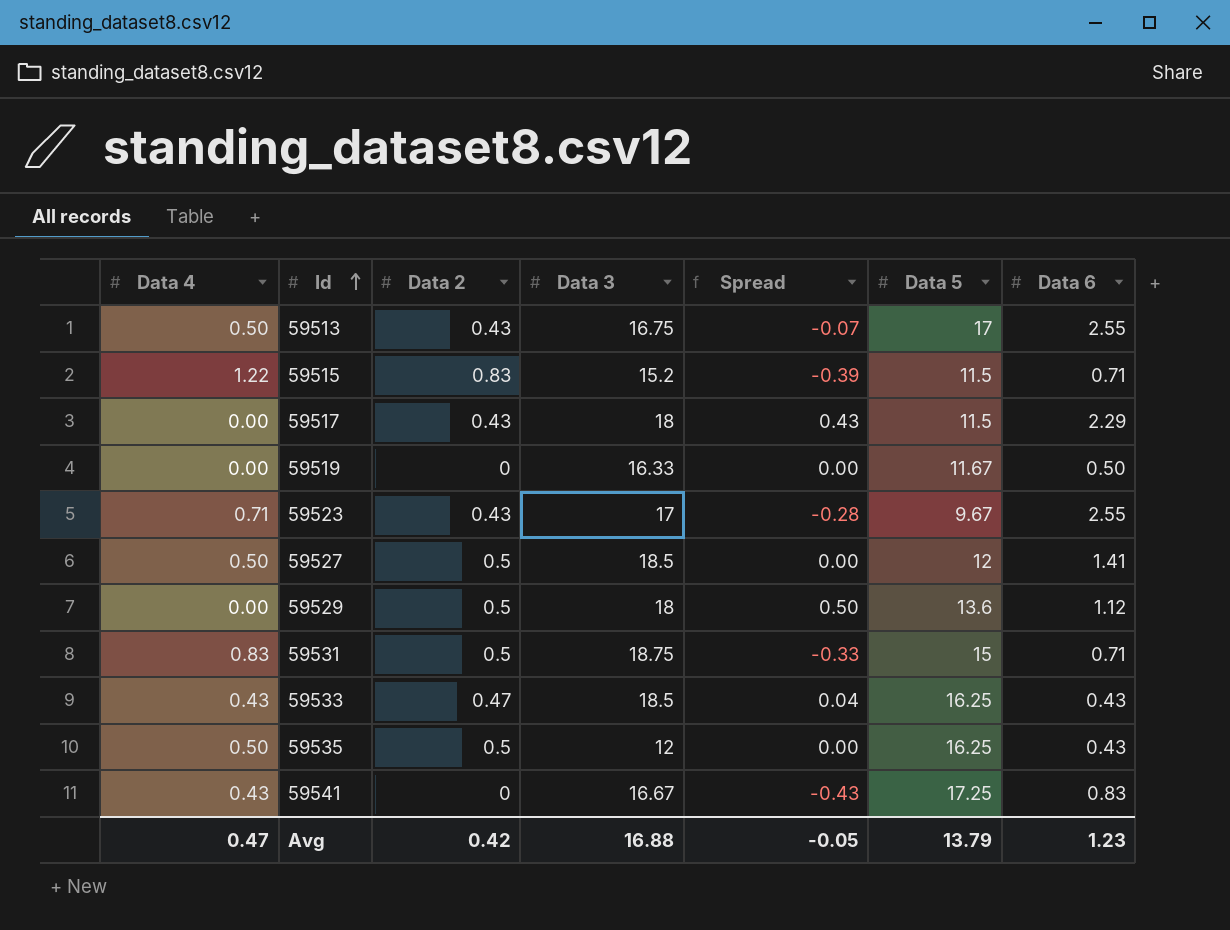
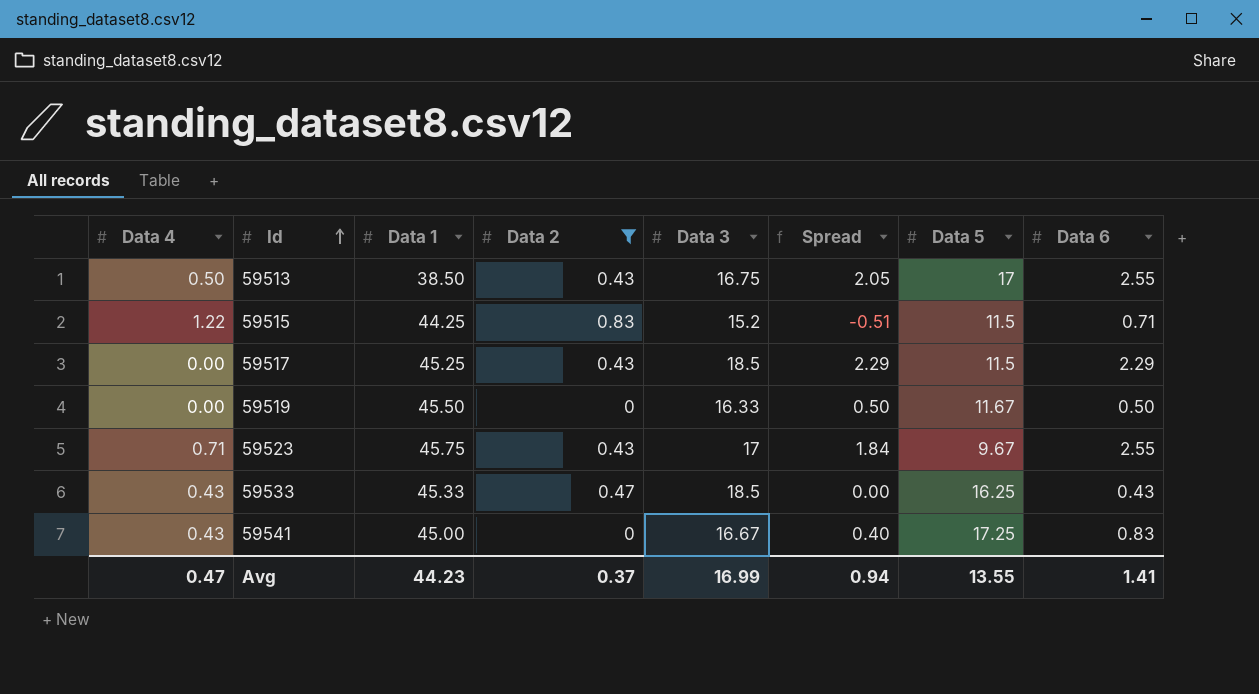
filter: none -> Data 2 != 0.5
column Data 1 | position: none -> 3
column Spread | formula: [Data 2] - [Data 4] -> [Data 6] - [Data 4]
59517 | Data 3: 18 -> 18.5
Avg | Data 2: 0.42 -> 0.37
Avg | Data 3: 16.88 -> 16.99
Avg | Spread: -0.05 -> 0.94
Avg | Data 5: 13.79 -> 13.55
Avg | Data 6: 1.23 -> 1.41

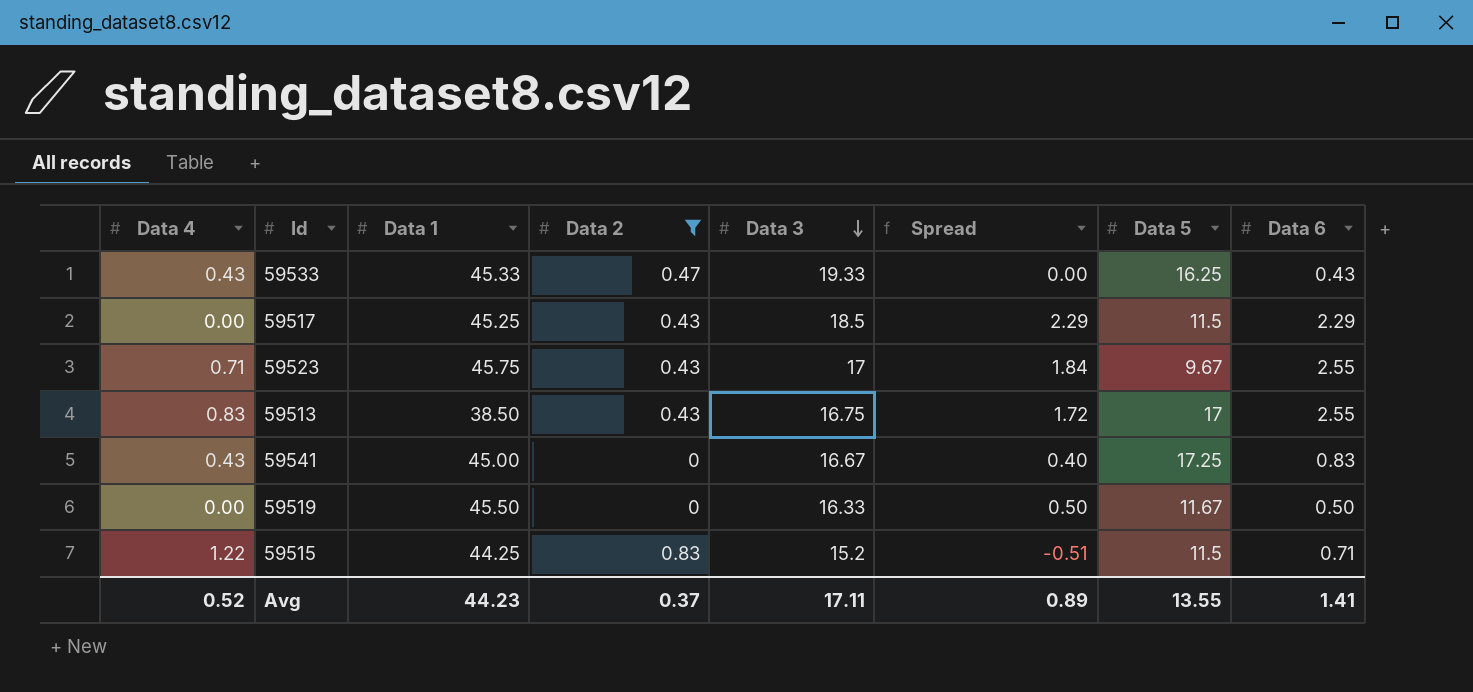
row order: Id ascending -> Data 3 descending
59533 | Data 3: 18.5 -> 19.33
59513 | Data 4: 0.50 -> 0.83
59513 | Spread: 2.05 -> 1.72
Avg | Data 4: 0.47 -> 0.52
Avg | Data 3: 16.99 -> 17.11
Avg | Spread: 0.94 -> 0.89

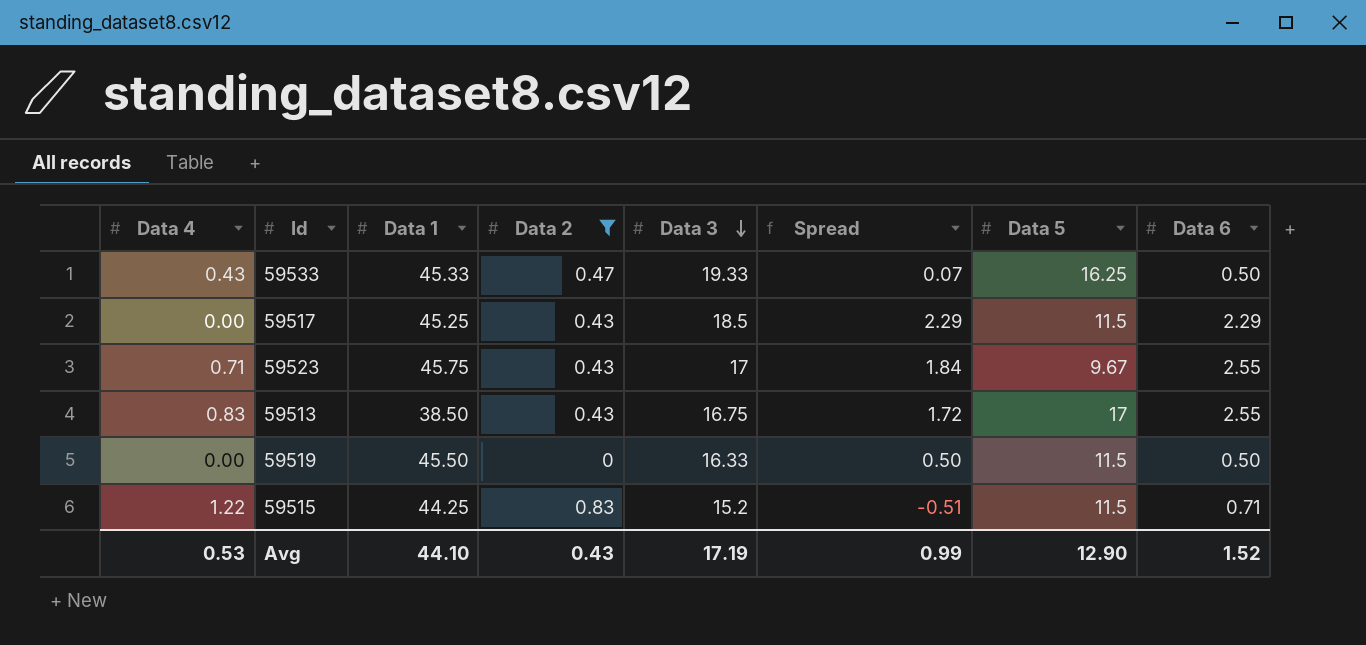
row 59541: 0.43 | 45.00 | 0 | 16.67 | 0.40 | 17.25 | 0.83 -> none
59533 | Spread: 0.00 -> 0.07
59533 | Data 6: 0.43 -> 0.50
59519 | Data 5: 11.67 -> 11.5
Avg | Data 4: 0.52 -> 0.53
Avg | Data 1: 44.23 -> 44.10
Avg | Data 2: 0.37 -> 0.43
Avg | Data 3: 17.11 -> 17.19
Avg | Spread: 0.89 -> 0.99
Avg | Data 5: 13.55 -> 12.90
Avg | Data 6: 1.41 -> 1.52

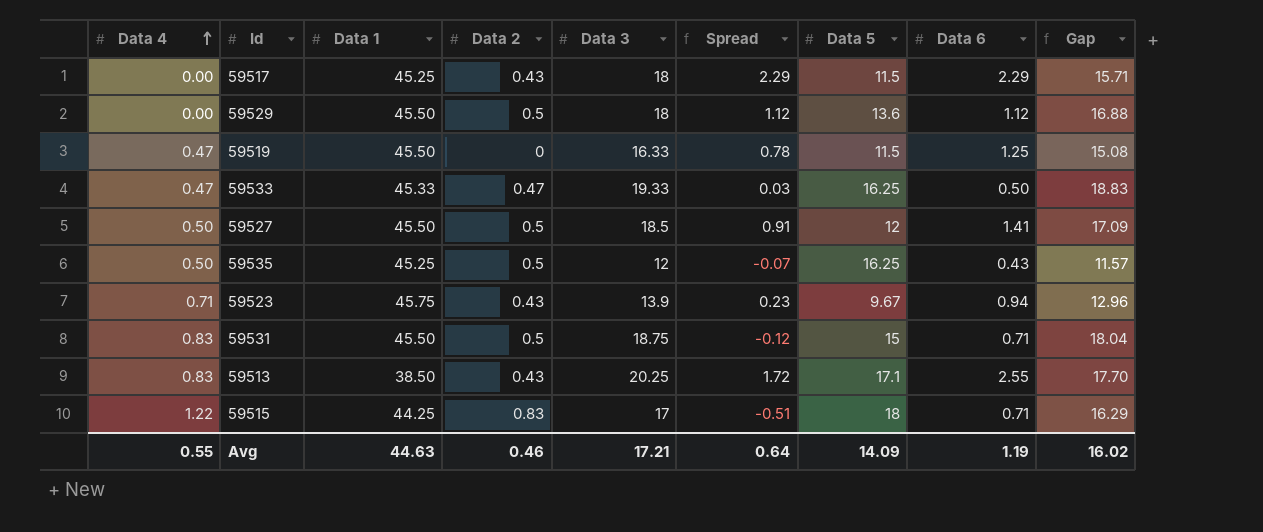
filter: Data 2 != 0.5 -> none
row order: Data 3 descending -> Data 4 ascending
column Gap | formula: none -> [Data 3] - [Data 6]
59517 | Data 3: 18.5 -> 18
59519 | Data 4: 0.00 -> 0.47
59519 | Spread: 0.50 -> 0.78
59519 | Data 6: 0.50 -> 1.25
59533 | Data 4: 0.43 -> 0.47
59533 | Spread: 0.07 -> 0.03
59523 | Data 3: 17 -> 13.9
59523 | Spread: 1.84 -> 0.23
59523 | Data 6: 2.55 -> 0.94
59513 | Data 3: 16.75 -> 20.25
59513 | Data 5: 17 -> 17.1
59515 | Data 3: 15.2 -> 17
59515 | Data 5: 11.5 -> 18
Avg | Data 4: 0.53 -> 0.55
Avg | Data 1: 44.10 -> 44.63
Avg | Data 2: 0.43 -> 0.46
Avg | Data 3: 17.19 -> 17.21
Avg | Spread: 0.99 -> 0.64
Avg | Data 5: 12.90 -> 14.09
Avg | Data 6: 1.52 -> 1.19

